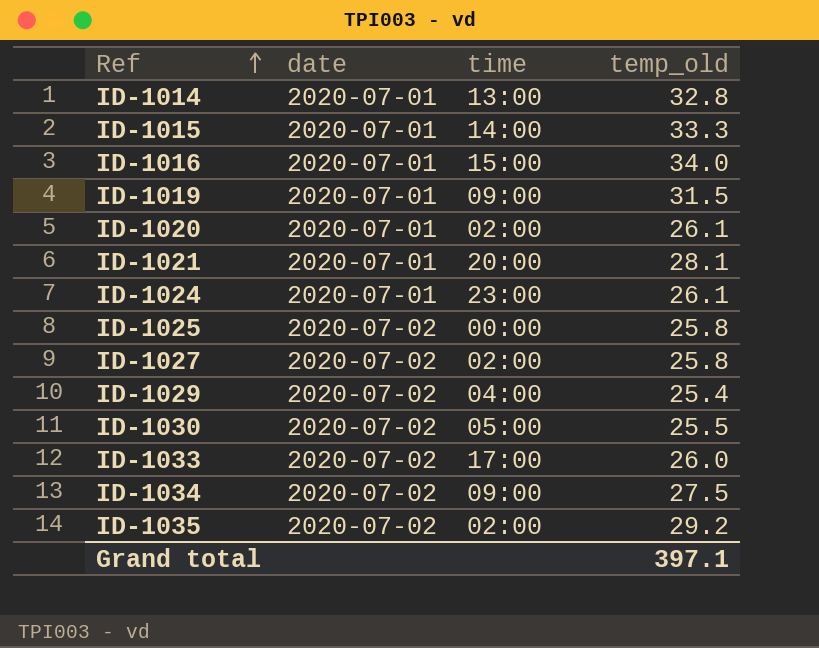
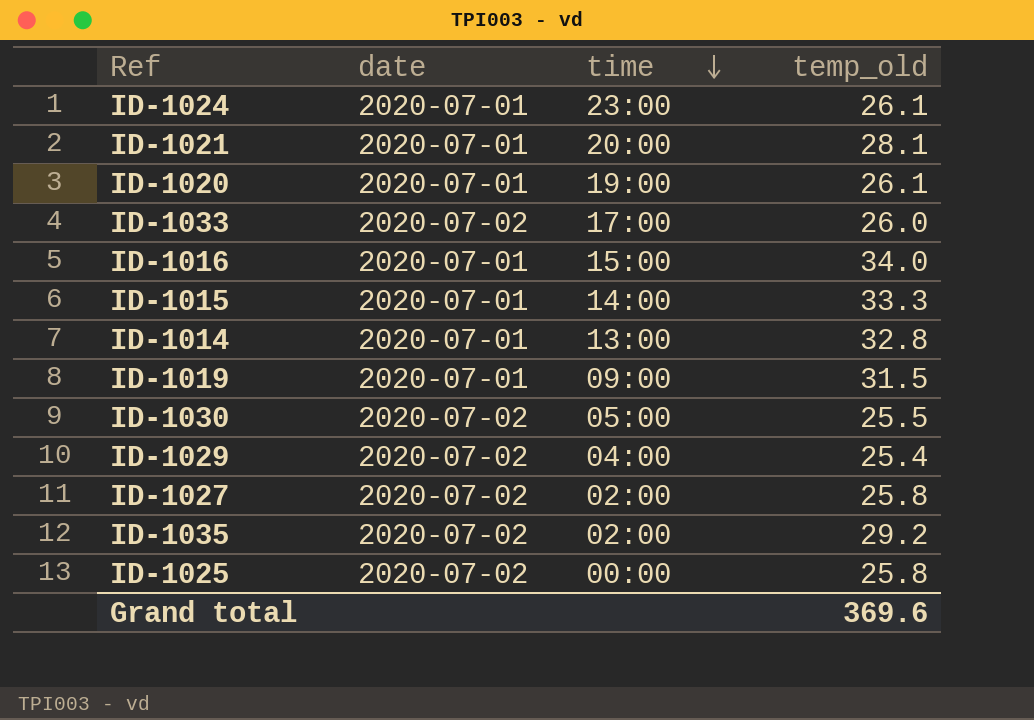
row order: Ref ascending -> time descending
row ID-1034: 2020-07-02 | 09:00 | 27.5 -> none
ID-1020 | time: 02:00 -> 19:00
Grand total | temp_old: 397.1 -> 369.6

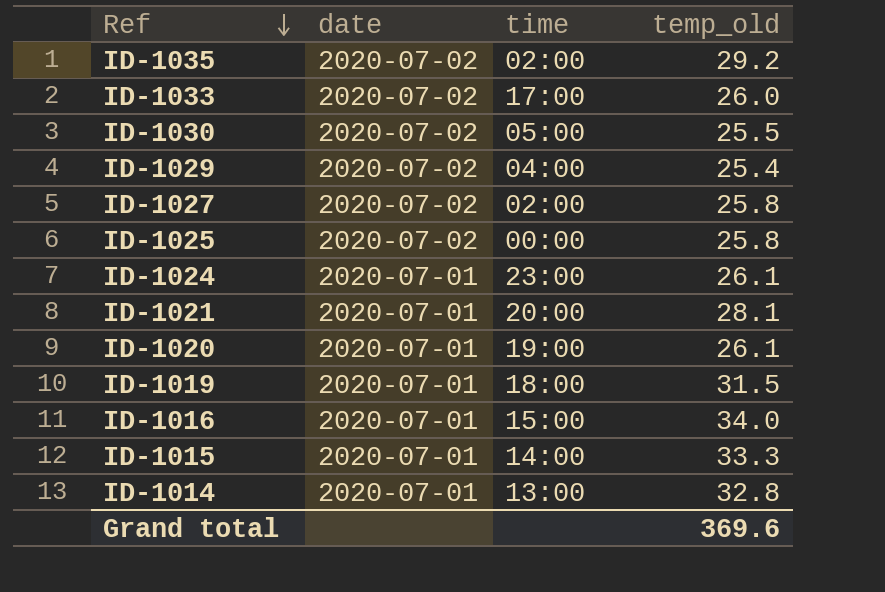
row order: time descending -> Ref descending
ID-1019 | time: 09:00 -> 18:00

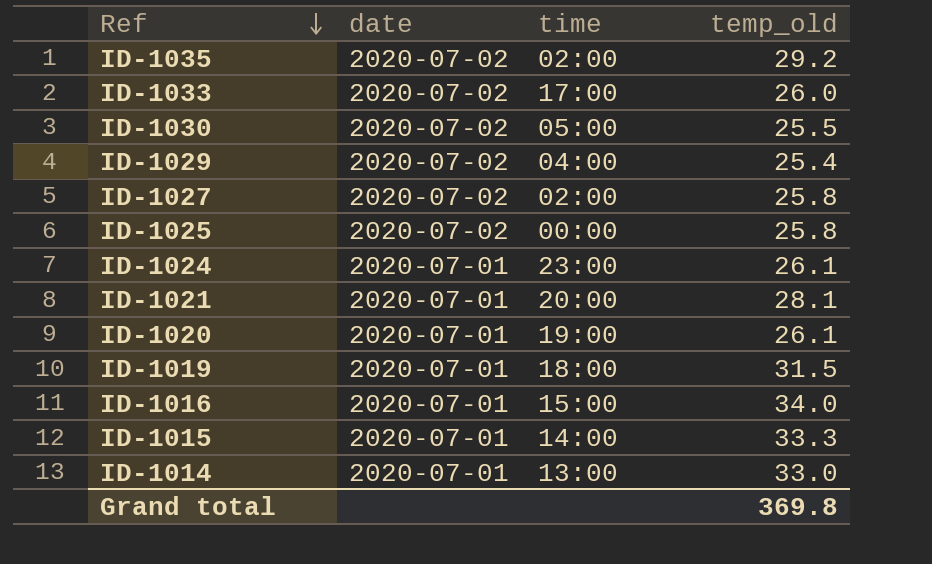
ID-1014 | temp_old: 32.8 -> 33.0
Grand total | temp_old: 369.6 -> 369.8

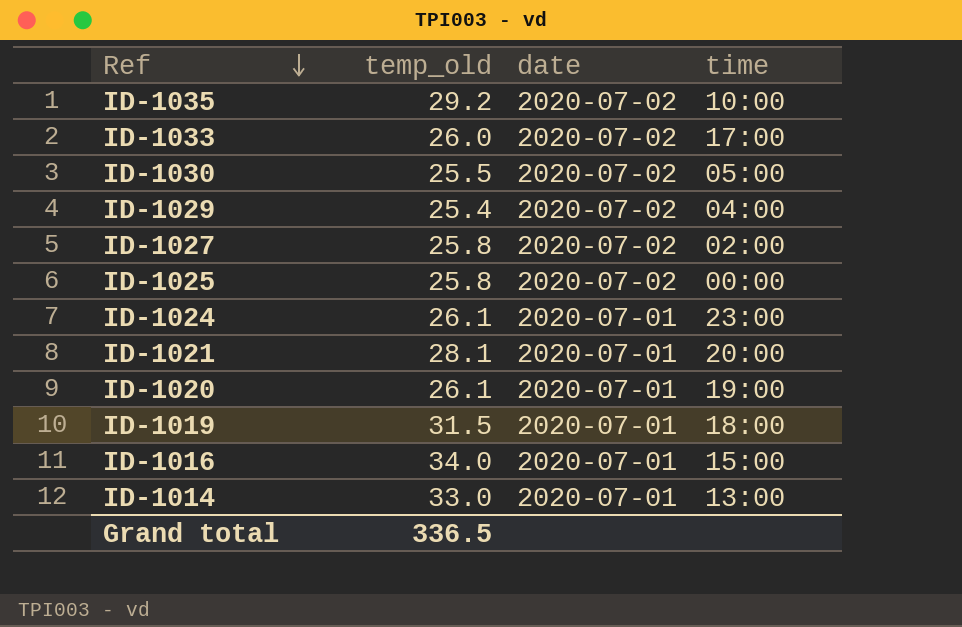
column temp_old | position: 4 -> 2
row ID-1015: 2020-07-01 | 14:00 | 33.3 -> none
ID-1035 | time: 02:00 -> 10:00
Grand total | temp_old: 369.8 -> 336.5

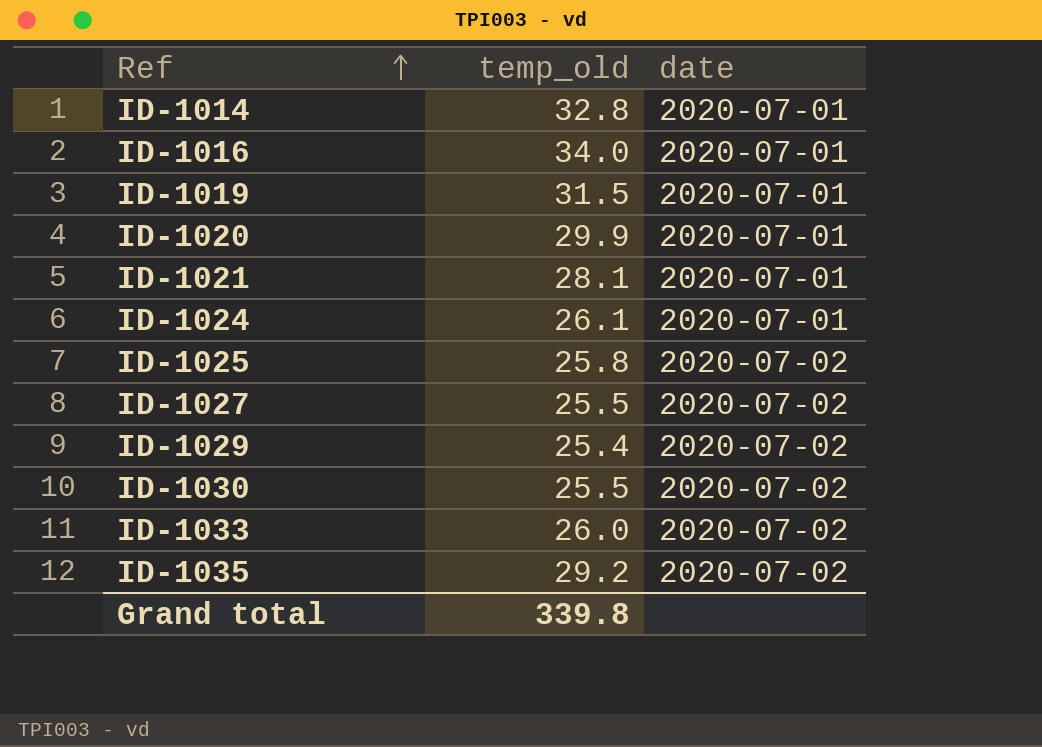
row order: Ref descending -> Ref ascending
column time | position: 4 -> none
ID-1014 | temp_old: 33.0 -> 32.8
ID-1020 | temp_old: 26.1 -> 29.9
ID-1027 | temp_old: 25.8 -> 25.5
Grand total | temp_old: 336.5 -> 339.8

